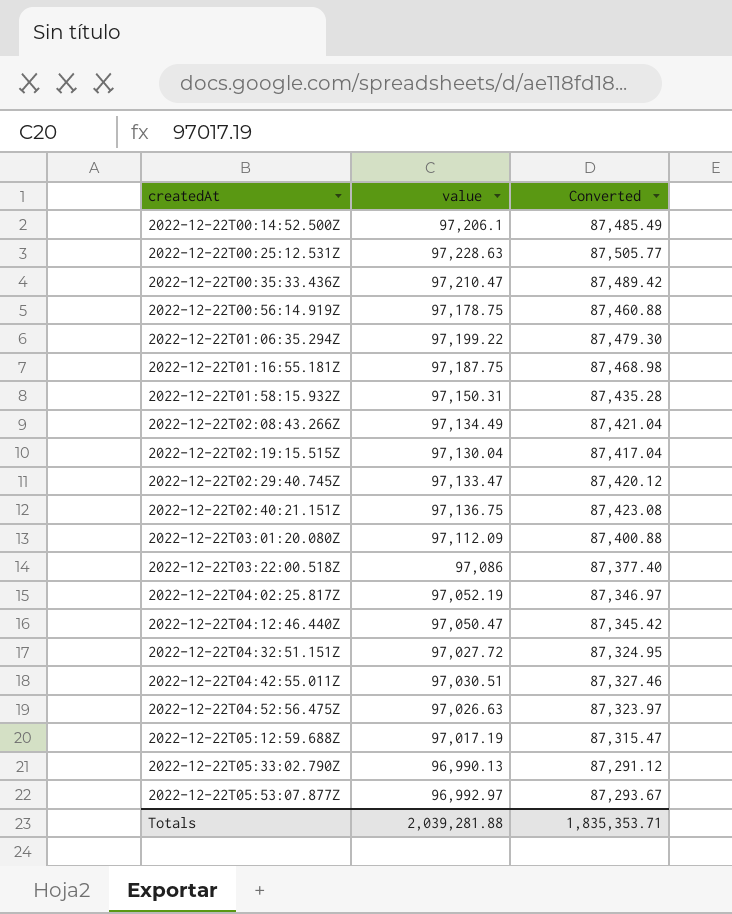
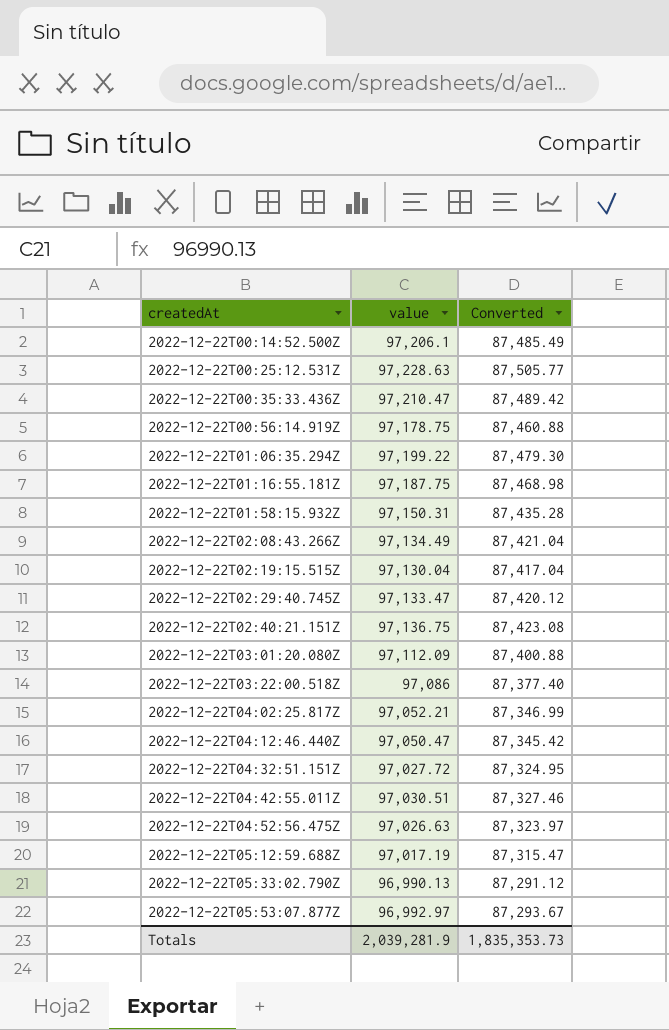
2022-12-22T04:02:25.817Z | value: 97,052.19 -> 97,052.21
2022-12-22T04:02:25.817Z | Converted: 87,346.97 -> 87,346.99
Totals | value: 2,039,281.88 -> 2,039,281.9
Totals | Converted: 1,835,353.71 -> 1,835,353.73

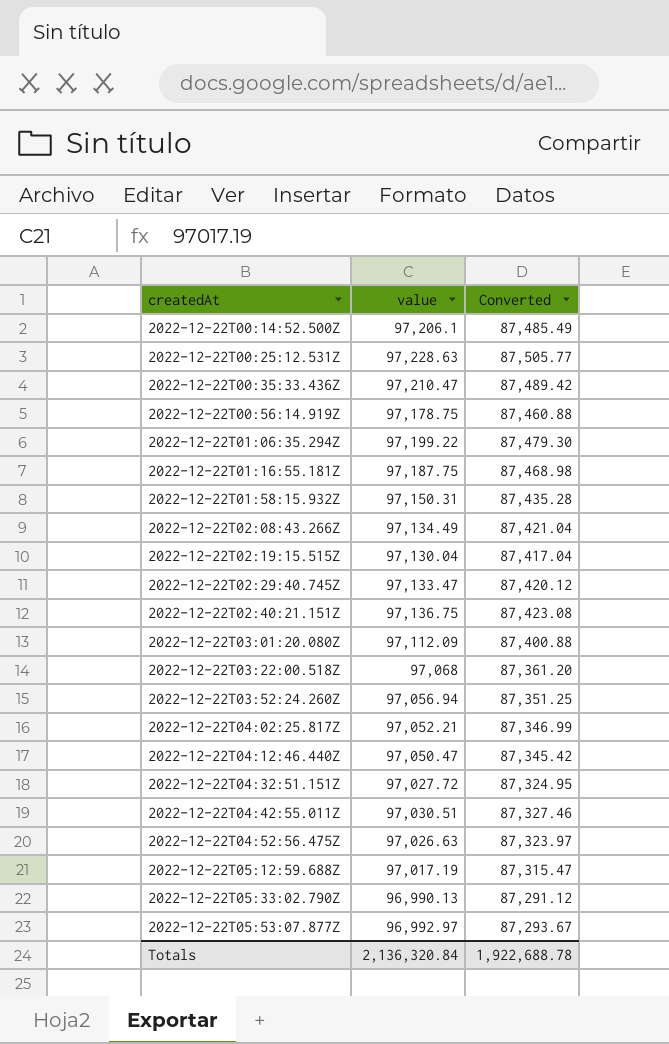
2022-12-22T03:22:00.518Z | value: 97,086 -> 97,068
2022-12-22T03:22:00.518Z | Converted: 87,377.40 -> 87,361.20
row 2022-12-22T03:52:24.260Z: none -> 97,056.94 | 87,351.25
Totals | value: 2,039,281.9 -> 2,136,320.84
Totals | Converted: 1,835,353.73 -> 1,922,688.78

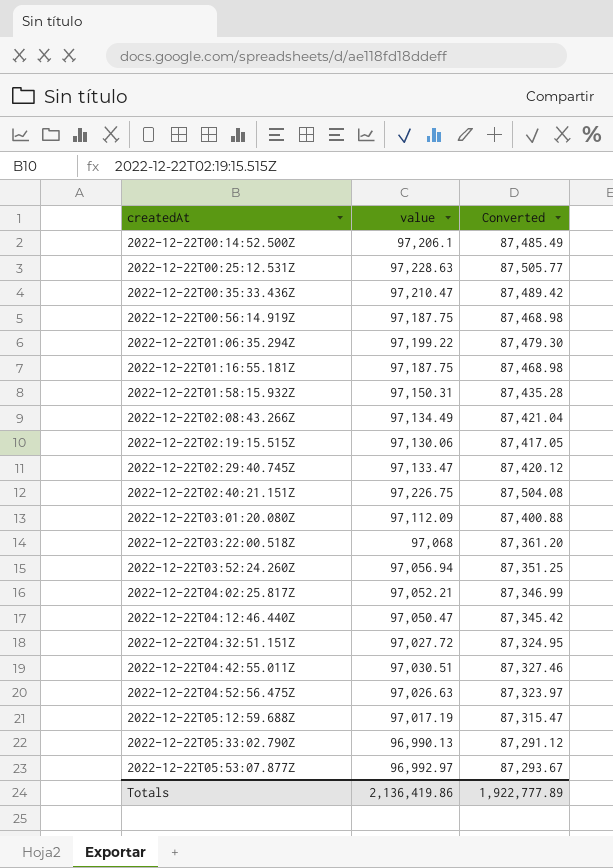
2022-12-22T00:56:14.919Z | value: 97,178.75 -> 97,187.75
2022-12-22T00:56:14.919Z | Converted: 87,460.88 -> 87,468.98
2022-12-22T02:19:15.515Z | value: 97,130.04 -> 97,130.06
2022-12-22T02:19:15.515Z | Converted: 87,417.04 -> 87,417.05
2022-12-22T02:40:21.151Z | value: 97,136.75 -> 97,226.75
2022-12-22T02:40:21.151Z | Converted: 87,423.08 -> 87,504.08
Totals | value: 2,136,320.84 -> 2,136,419.86
Totals | Converted: 1,922,688.78 -> 1,922,777.89

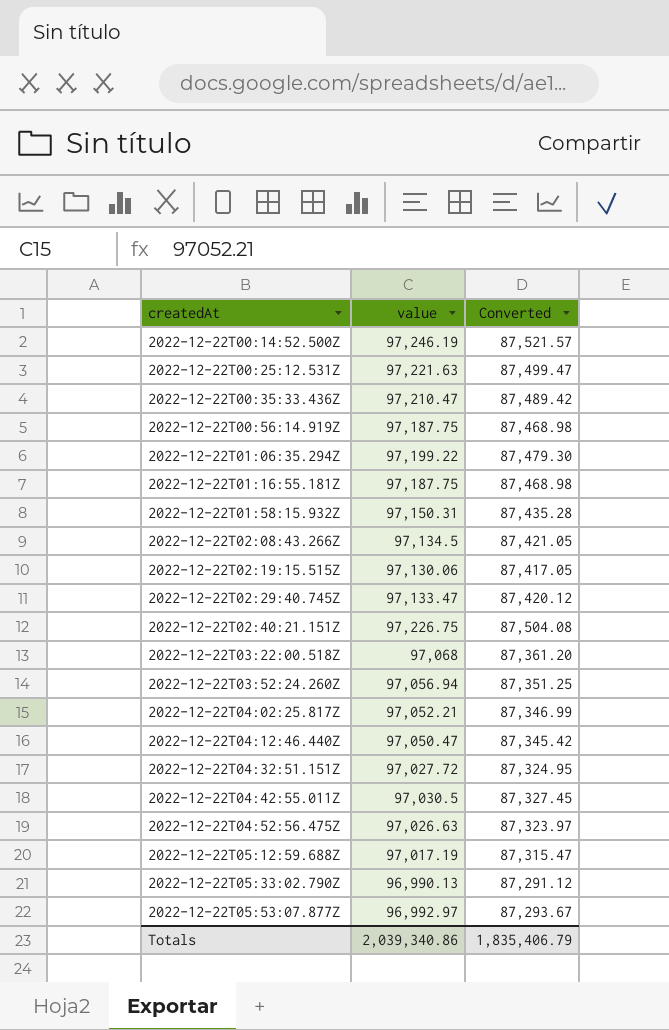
row 2022-12-22T03:01:20.080Z: 97,112.09 | 87,400.88 -> none
2022-12-22T00:14:52.500Z | value: 97,206.1 -> 97,246.19
2022-12-22T00:14:52.500Z | Converted: 87,485.49 -> 87,521.57
2022-12-22T00:25:12.531Z | value: 97,228.63 -> 97,221.63
2022-12-22T00:25:12.531Z | Converted: 87,505.77 -> 87,499.47
2022-12-22T02:08:43.266Z | value: 97,134.49 -> 97,134.5
2022-12-22T02:08:43.266Z | Converted: 87,421.04 -> 87,421.05
2022-12-22T04:42:55.011Z | value: 97,030.51 -> 97,030.5
2022-12-22T04:42:55.011Z | Converted: 87,327.46 -> 87,327.45
Totals | value: 2,136,419.86 -> 2,039,340.86
Totals | Converted: 1,922,777.89 -> 1,835,406.79

